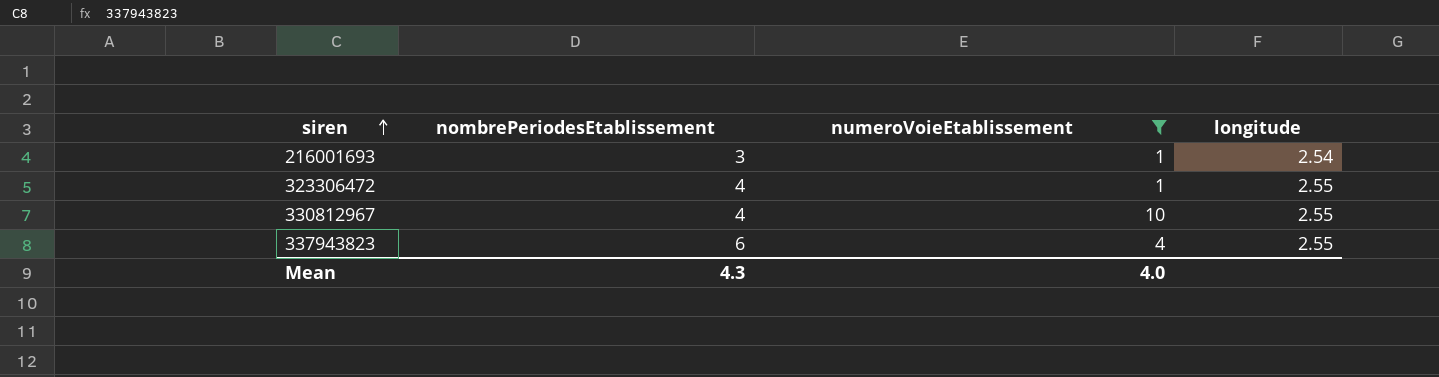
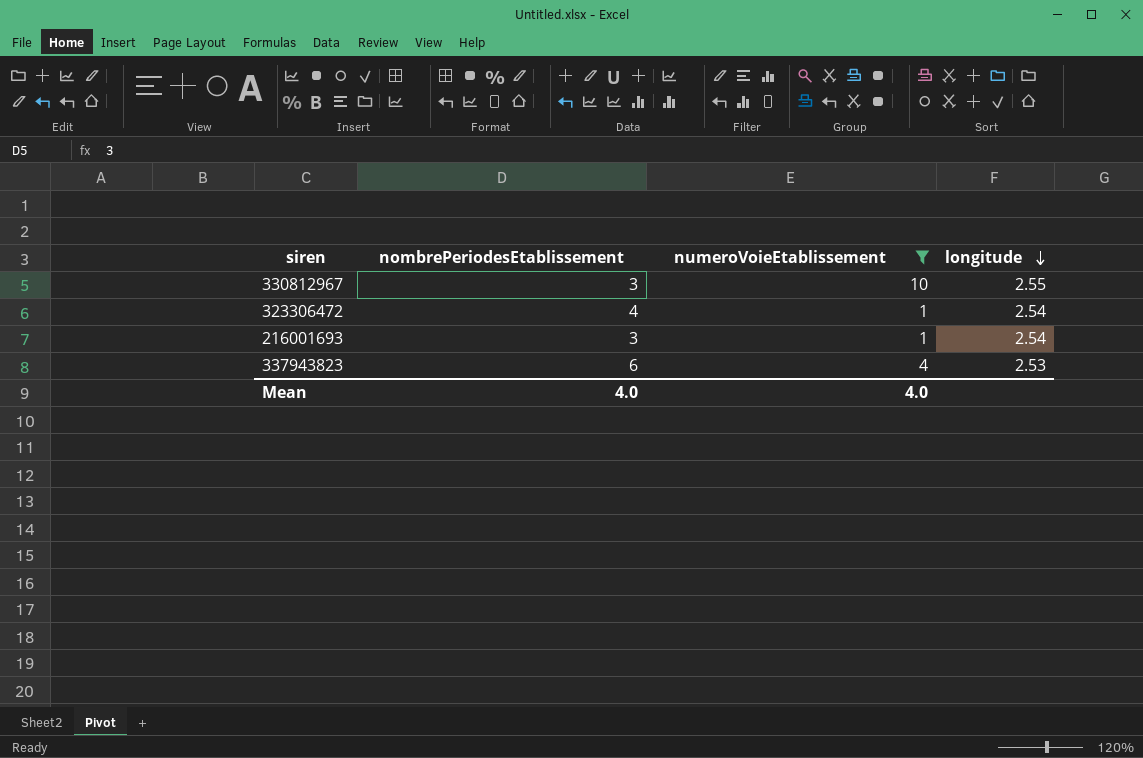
row order: siren ascending -> longitude descending
330812967 | nombrePeriodesEtablissement: 4 -> 3
323306472 | longitude: 2.55 -> 2.54
337943823 | longitude: 2.55 -> 2.53
Mean | nombrePeriodesEtablissement: 4.3 -> 4.0

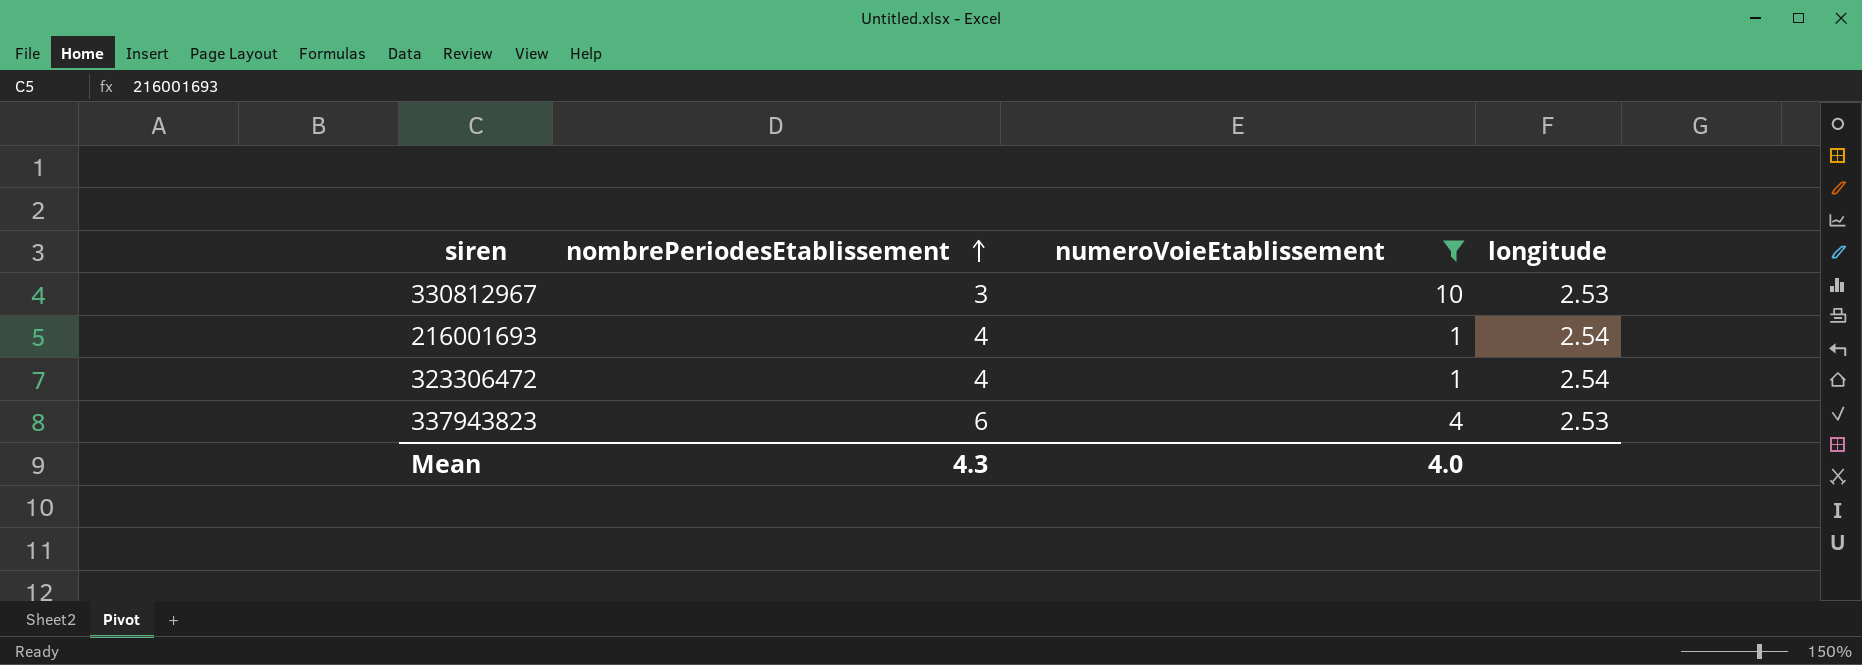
row order: longitude descending -> nombrePeriodesEtablissement ascending
330812967 | longitude: 2.55 -> 2.53
216001693 | nombrePeriodesEtablissement: 3 -> 4
Mean | nombrePeriodesEtablissement: 4.0 -> 4.3

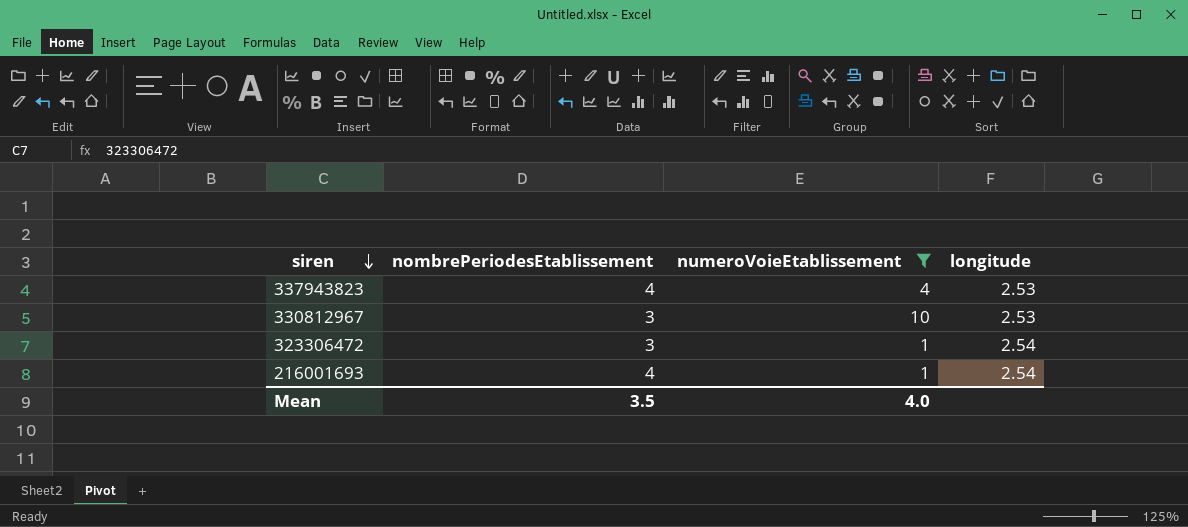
row order: nombrePeriodesEtablissement ascending -> siren descending
337943823 | nombrePeriodesEtablissement: 6 -> 4
323306472 | nombrePeriodesEtablissement: 4 -> 3
Mean | nombrePeriodesEtablissement: 4.3 -> 3.5

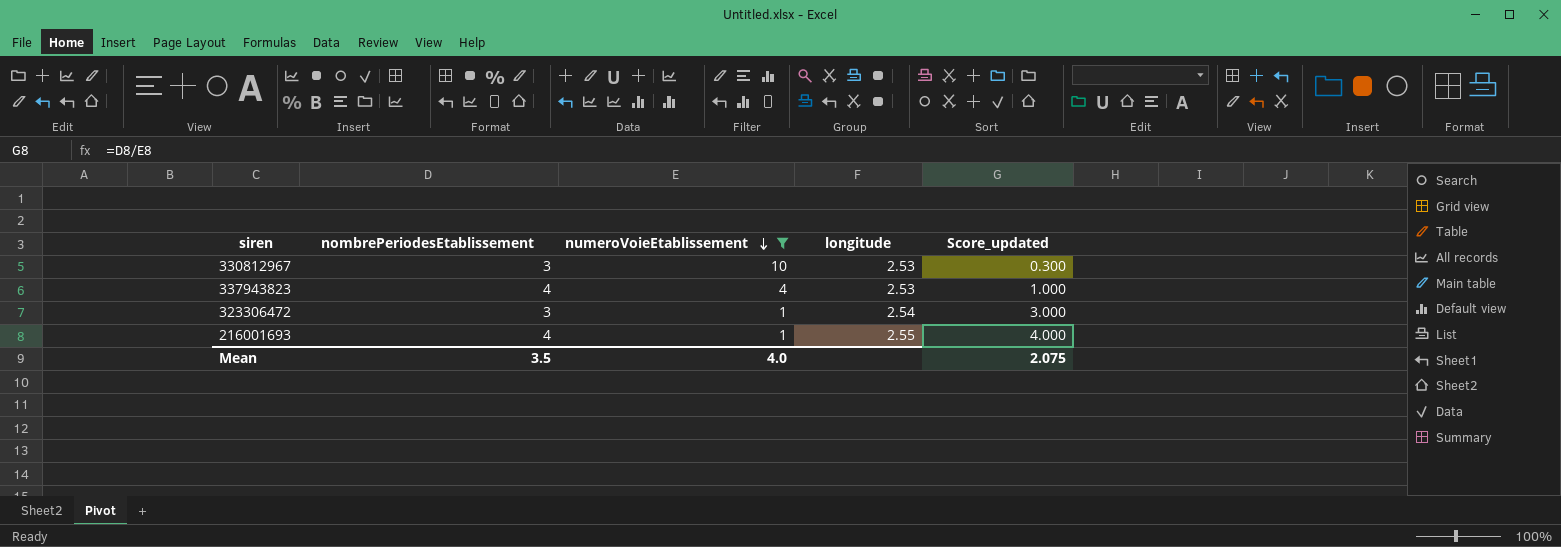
row order: siren descending -> numeroVoieEtablissement descending
column Score_updated | formula: none -> [nombrePeriodesEtablissement] / [numeroVoieEtablissement]
216001693 | longitude: 2.54 -> 2.55

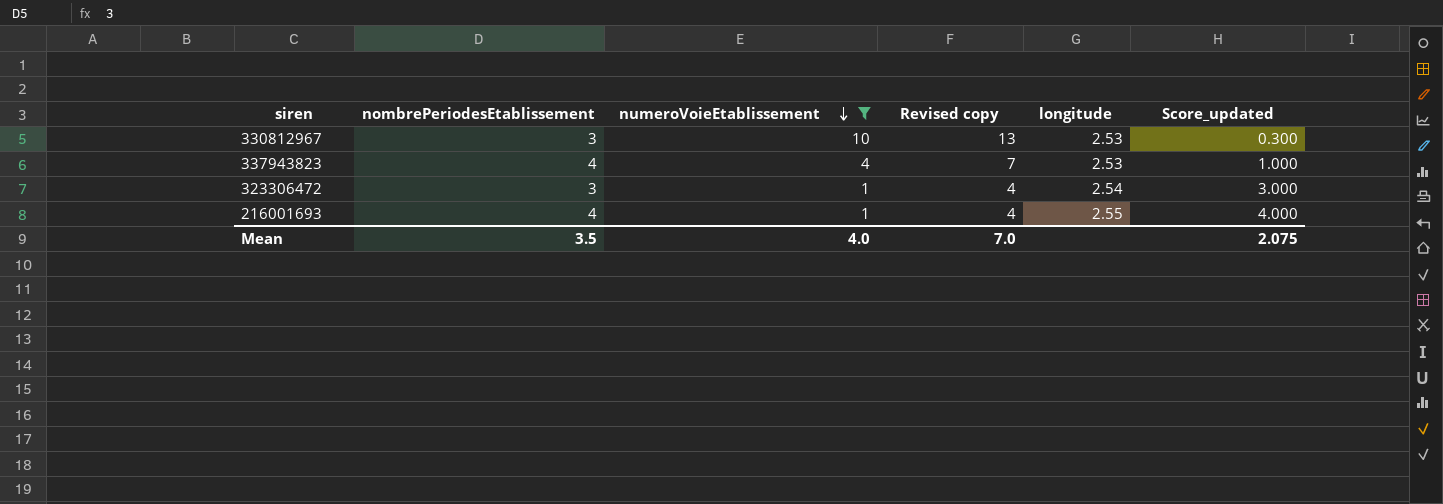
column Revised copy | formula: none -> [numeroVoieEtablissement] + 3

